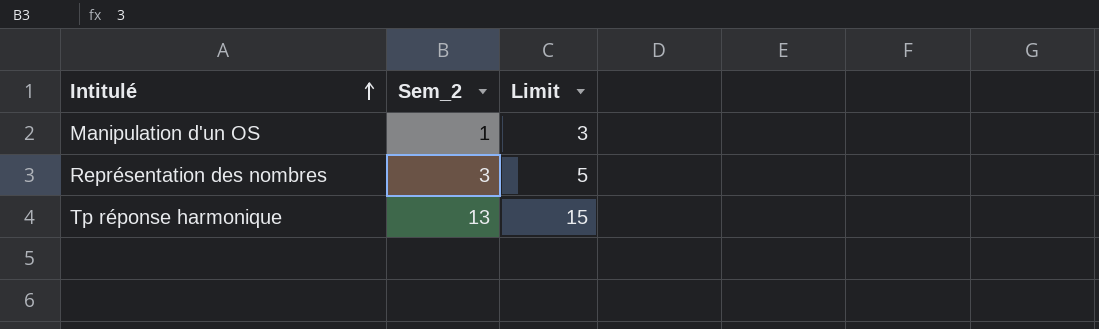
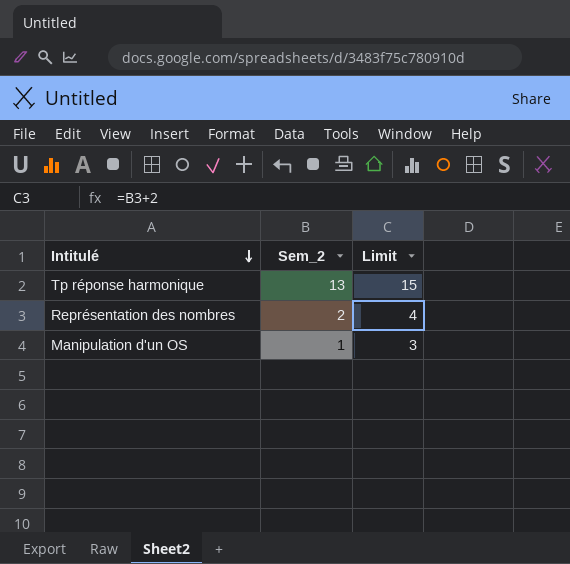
row order: Intitulé ascending -> Intitulé descending
Représentation des nombres | Sem_2: 3 -> 2
Représentation des nombres | Limit: 5 -> 4

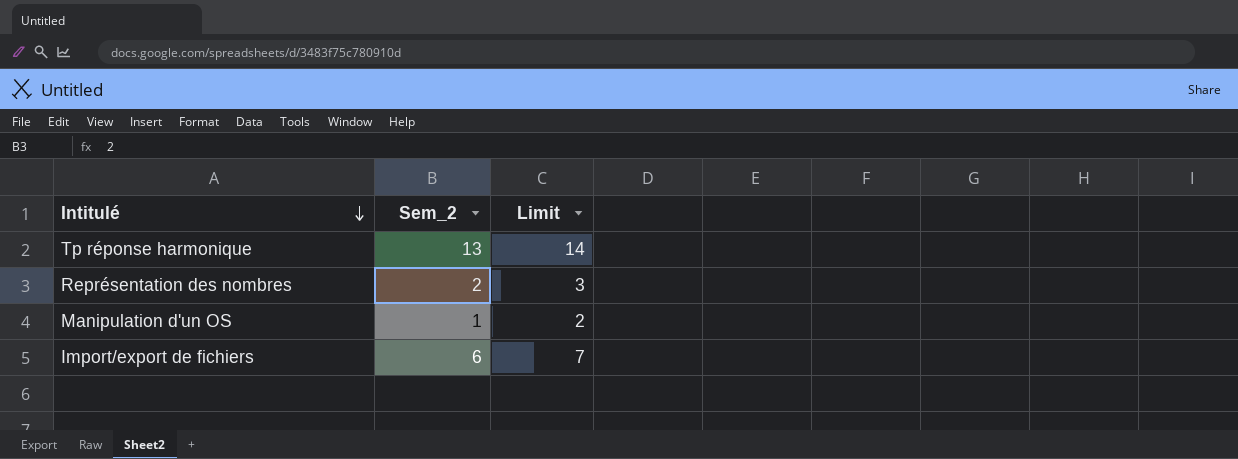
column Limit | formula: [Sem_2] + 2 -> [Sem_2] + 1
row Import/export de fichiers: none -> 6 | 7

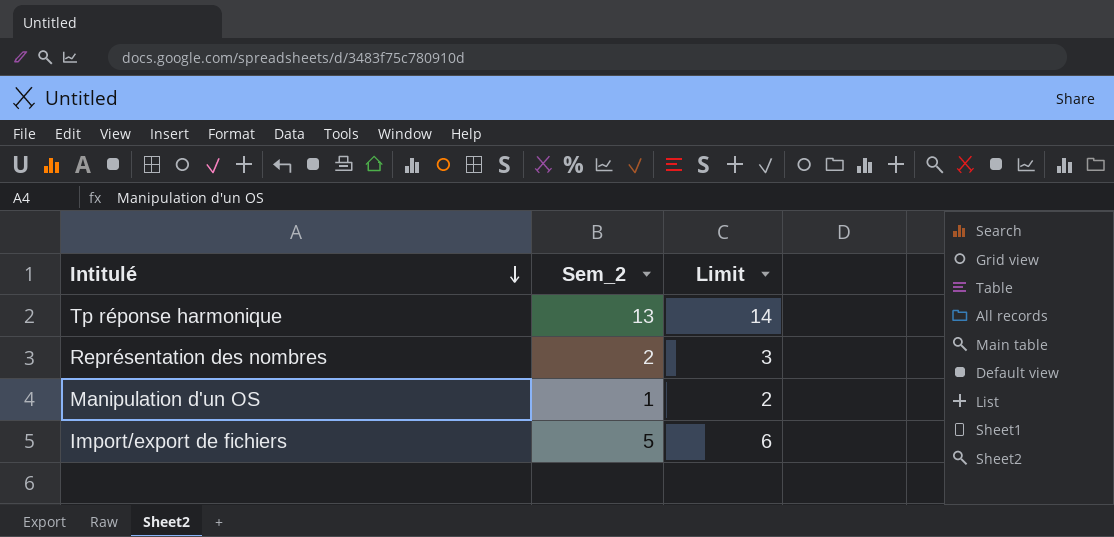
Import/export de fichiers | Sem_2: 6 -> 5
Import/export de fichiers | Limit: 7 -> 6

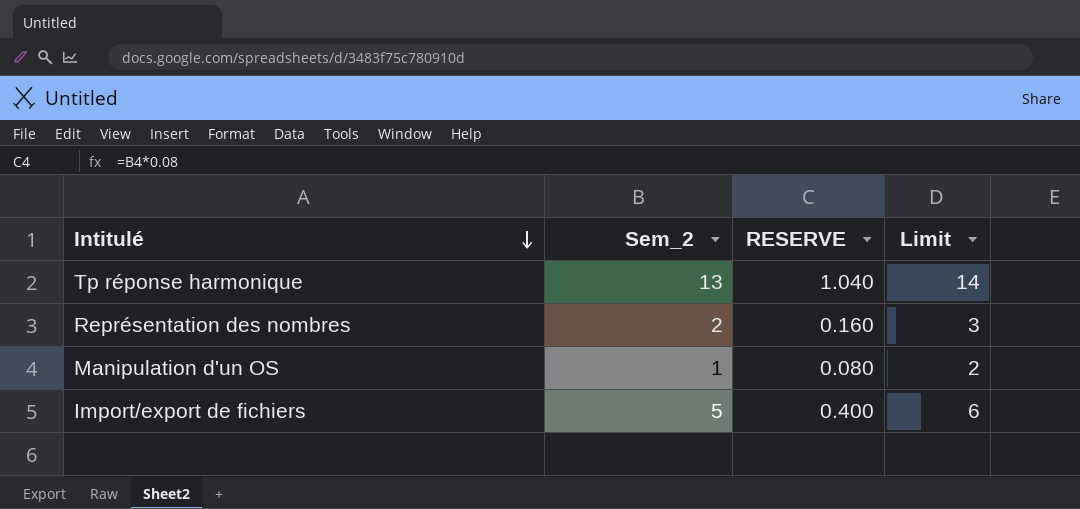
column RESERVE | formula: none -> [Sem_2] * 0.08

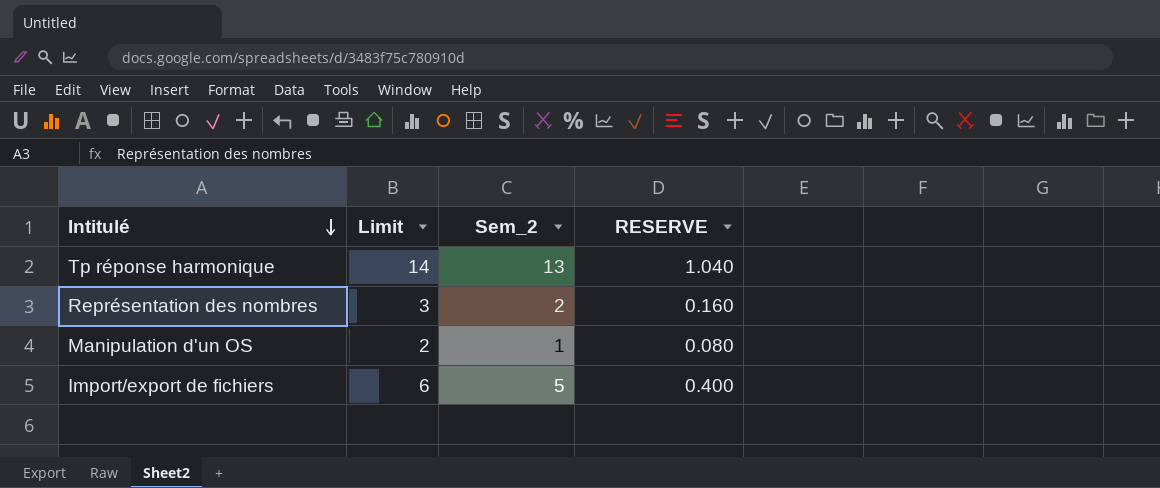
column Limit | position: 4 -> 2

